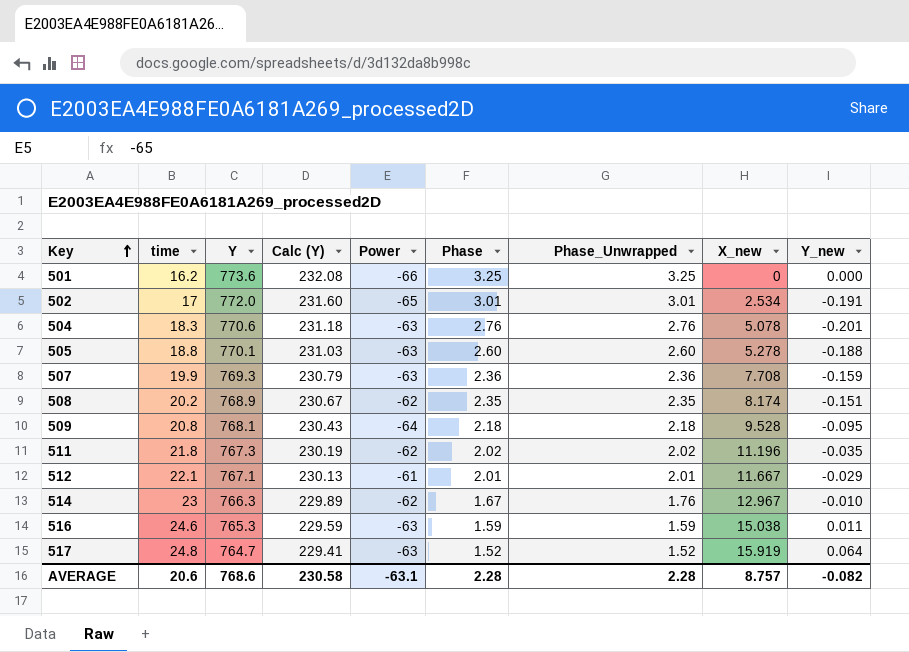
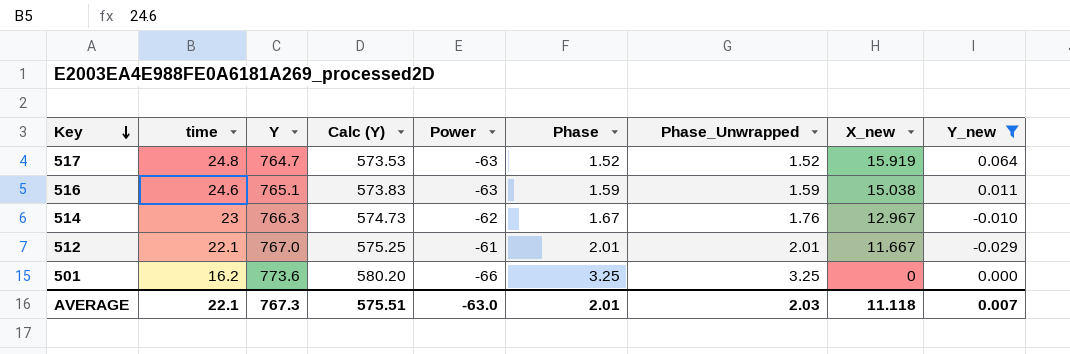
filter: none -> Y_new >= -0.029
row order: Key ascending -> Key descending
column Calc (Y) | formula: [Y] * 0.3 -> [Y] * 0.75
516 | Y: 765.3 -> 765.1
512 | Y: 767.1 -> 767.0
AVERAGE | time: 20.6 -> 22.1
AVERAGE | Y: 768.6 -> 767.3
AVERAGE | Calc (Y): 230.58 -> 575.51
AVERAGE | Power: -63.1 -> -63.0
AVERAGE | Phase: 2.28 -> 2.01
AVERAGE | Phase_Unwrapped: 2.28 -> 2.03
AVERAGE | X_new: 8.757 -> 11.118
AVERAGE | Y_new: -0.082 -> 0.007

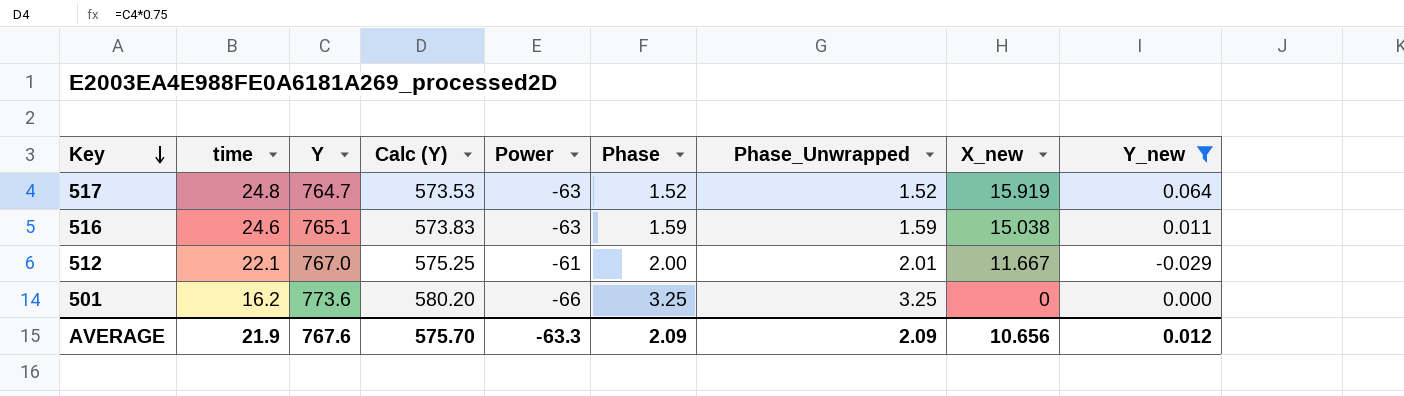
row 514: 23 | 766.3 | 574.73 | -62 | 1.67 | 1.76 | 12.967 | -0.010 -> none
512 | Phase: 2.01 -> 2.00
AVERAGE | time: 22.1 -> 21.9
AVERAGE | Y: 767.3 -> 767.6
AVERAGE | Calc (Y): 575.51 -> 575.70
AVERAGE | Power: -63.0 -> -63.3
AVERAGE | Phase: 2.01 -> 2.09
AVERAGE | Phase_Unwrapped: 2.03 -> 2.09
AVERAGE | X_new: 11.118 -> 10.656
AVERAGE | Y_new: 0.007 -> 0.012

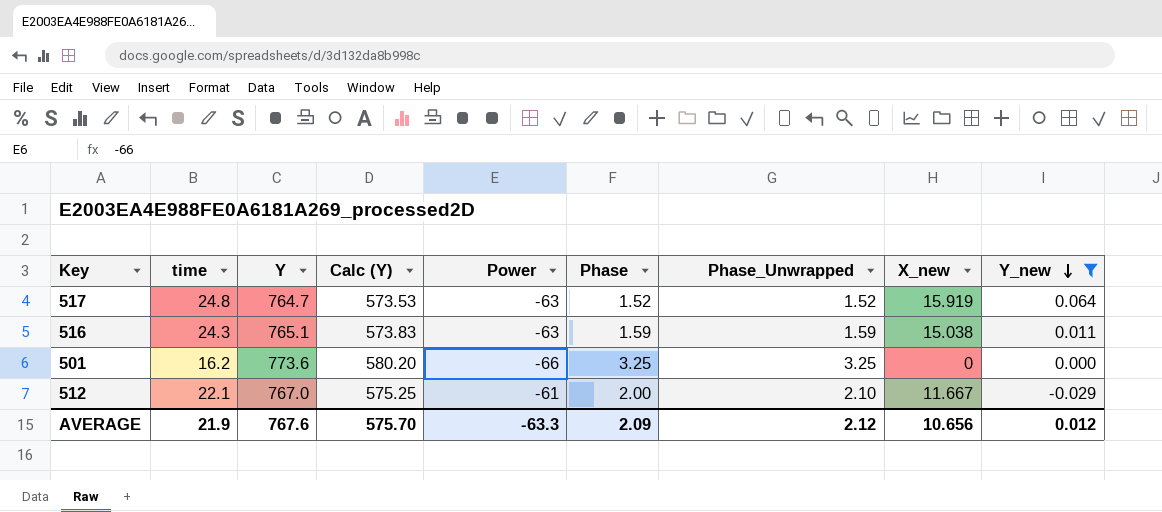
row order: Key descending -> Y_new descending
516 | time: 24.6 -> 24.3
512 | Phase_Unwrapped: 2.01 -> 2.10
AVERAGE | Phase_Unwrapped: 2.09 -> 2.12

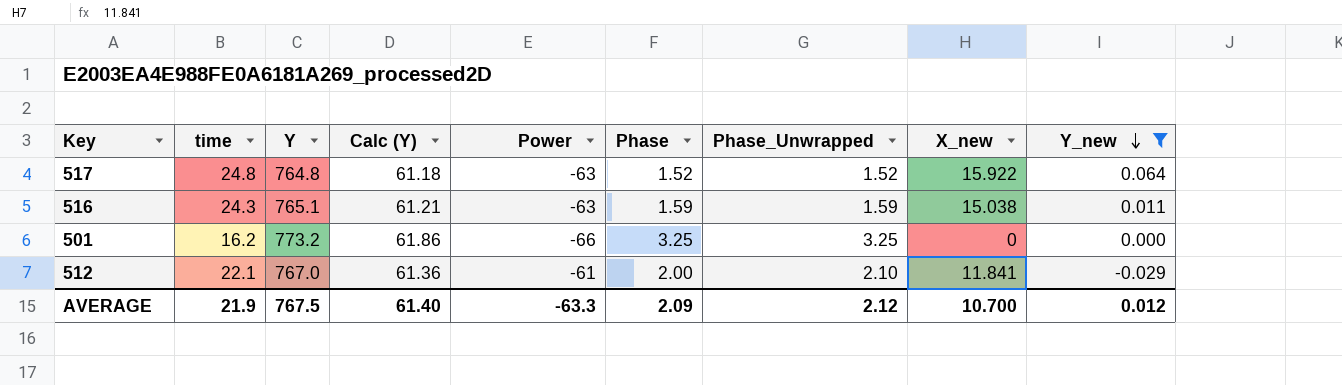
column Calc (Y) | formula: [Y] * 0.75 -> [Y] * 0.08
517 | Y: 764.7 -> 764.8
517 | X_new: 15.919 -> 15.922
501 | Y: 773.6 -> 773.2
512 | X_new: 11.667 -> 11.841
AVERAGE | Y: 767.6 -> 767.5
AVERAGE | Calc (Y): 575.70 -> 61.40
AVERAGE | X_new: 10.656 -> 10.700

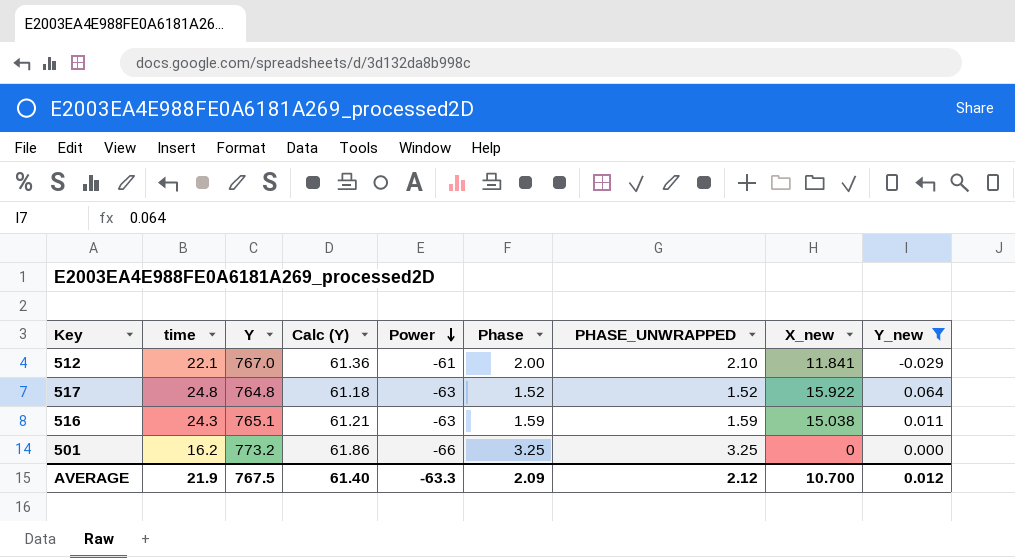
row order: Y_new descending -> Power descending
column name: Phase_Unwrapped -> PHASE_UNWRAPPED

